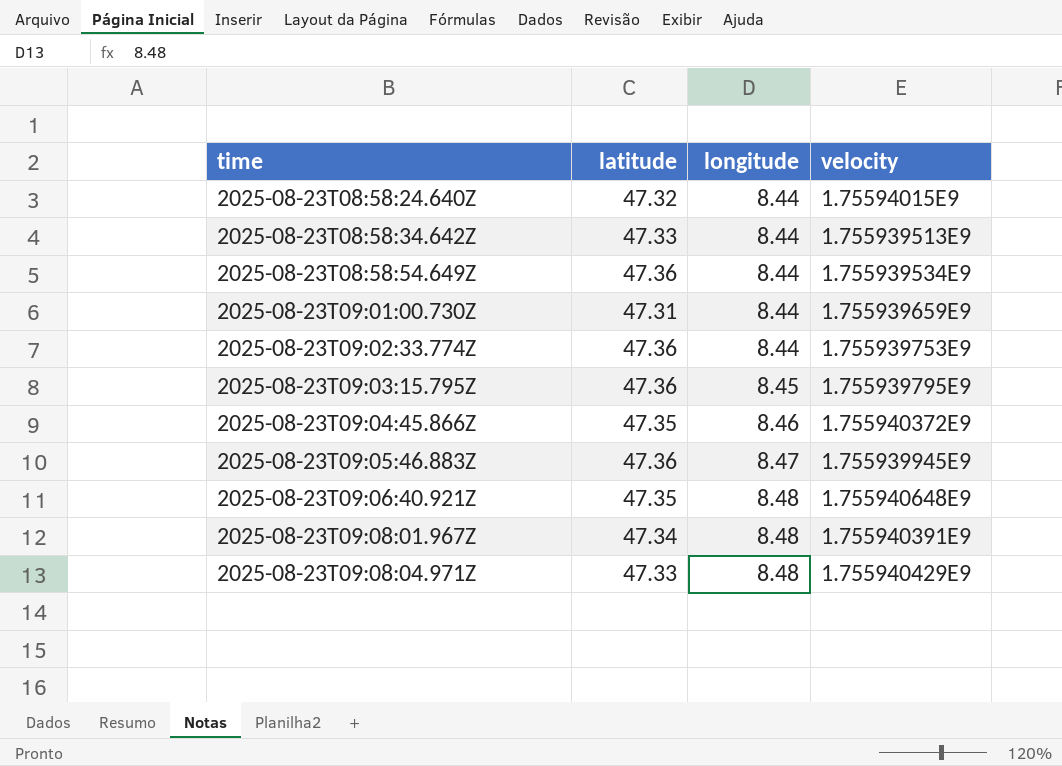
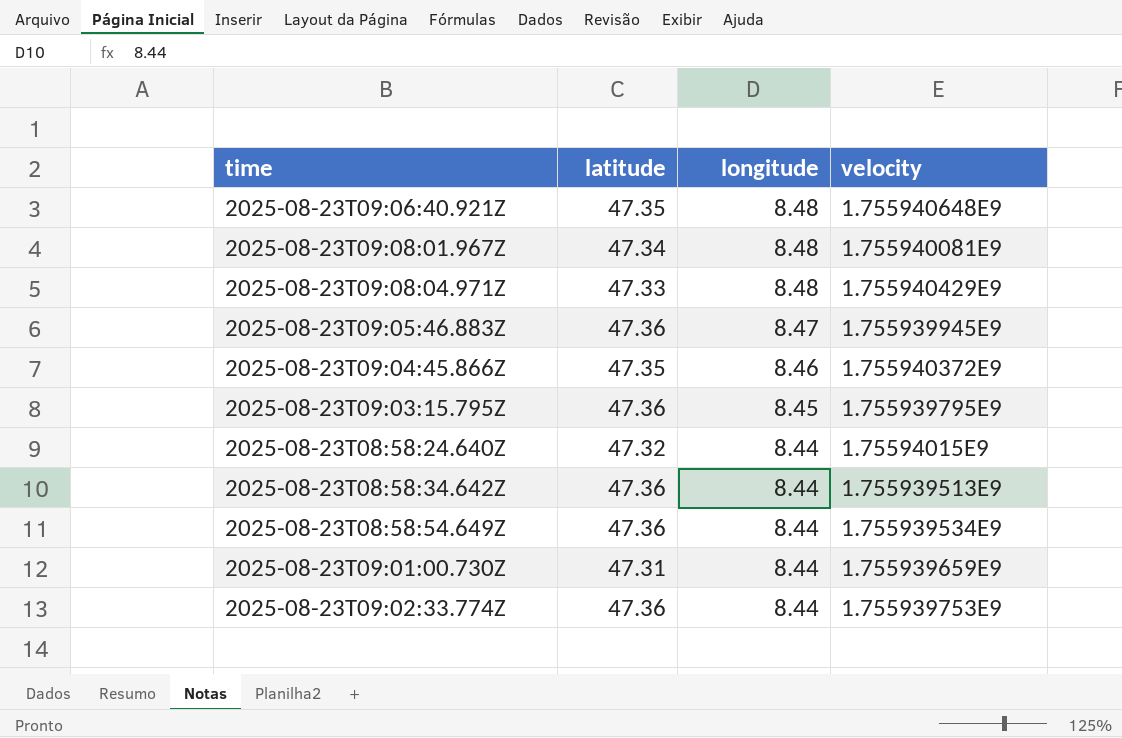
row order: time ascending -> longitude descending
2025-08-23T09:08:01.967Z | velocity: 1.755940391E9 -> 1.755940081E9
2025-08-23T08:58:34.642Z | latitude: 47.33 -> 47.36

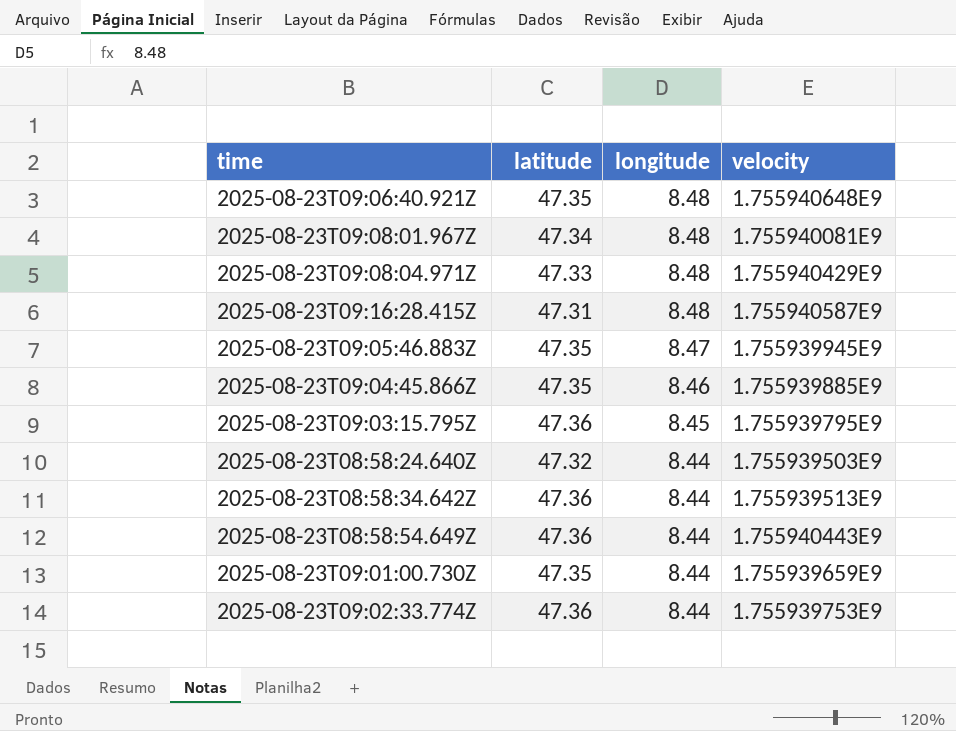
row 2025-08-23T09:16:28.415Z: none -> 47.31 | 8.48 | 1.755940587E9
2025-08-23T09:05:46.883Z | latitude: 47.36 -> 47.35
2025-08-23T09:04:45.866Z | velocity: 1.755940372E9 -> 1.755939885E9
2025-08-23T08:58:24.640Z | velocity: 1.75594015E9 -> 1.755939503E9
2025-08-23T08:58:54.649Z | velocity: 1.755939534E9 -> 1.755940443E9
2025-08-23T09:01:00.730Z | latitude: 47.31 -> 47.35

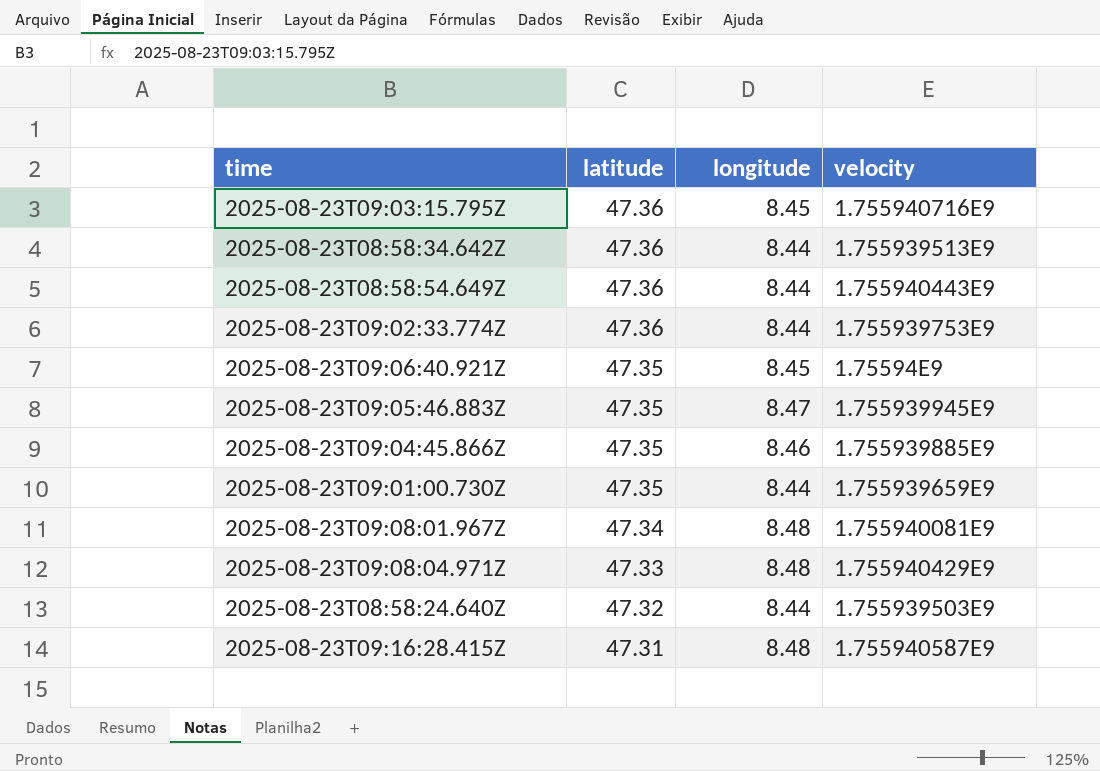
row order: longitude descending -> latitude descending
2025-08-23T09:03:15.795Z | velocity: 1.755939795E9 -> 1.755940716E9
2025-08-23T09:06:40.921Z | longitude: 8.48 -> 8.45
2025-08-23T09:06:40.921Z | velocity: 1.755940648E9 -> 1.75594E9

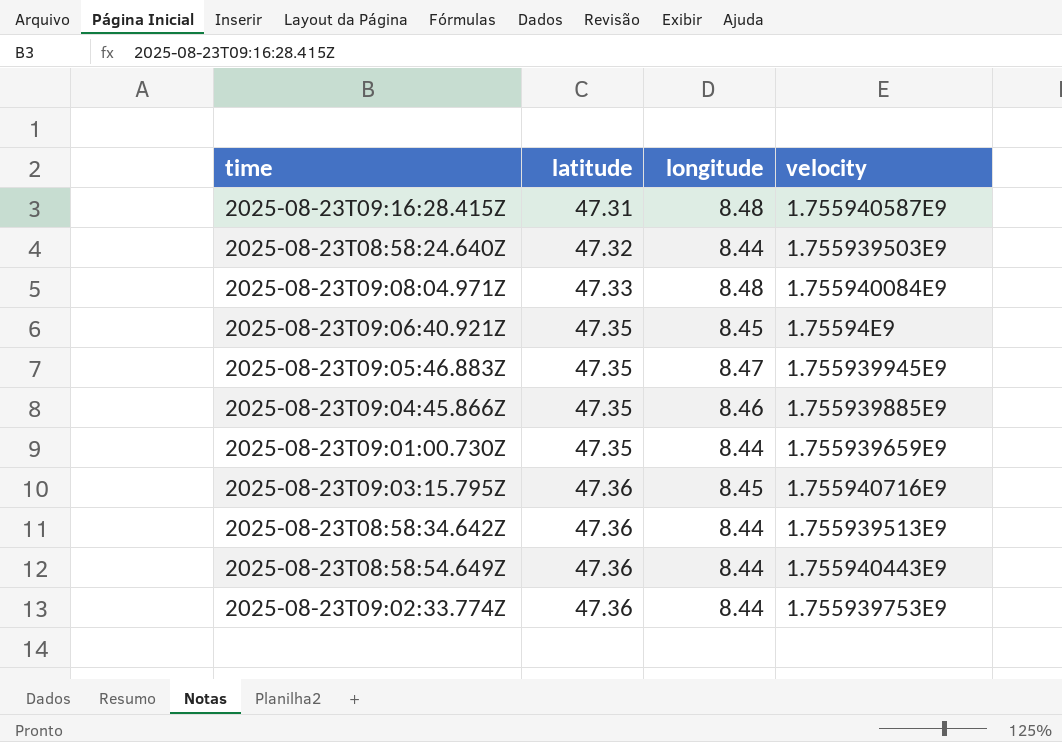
row order: latitude descending -> latitude ascending
row 2025-08-23T09:08:01.967Z: 47.34 | 8.48 | 1.755940081E9 -> none
2025-08-23T09:08:04.971Z | velocity: 1.755940429E9 -> 1.755940084E9

